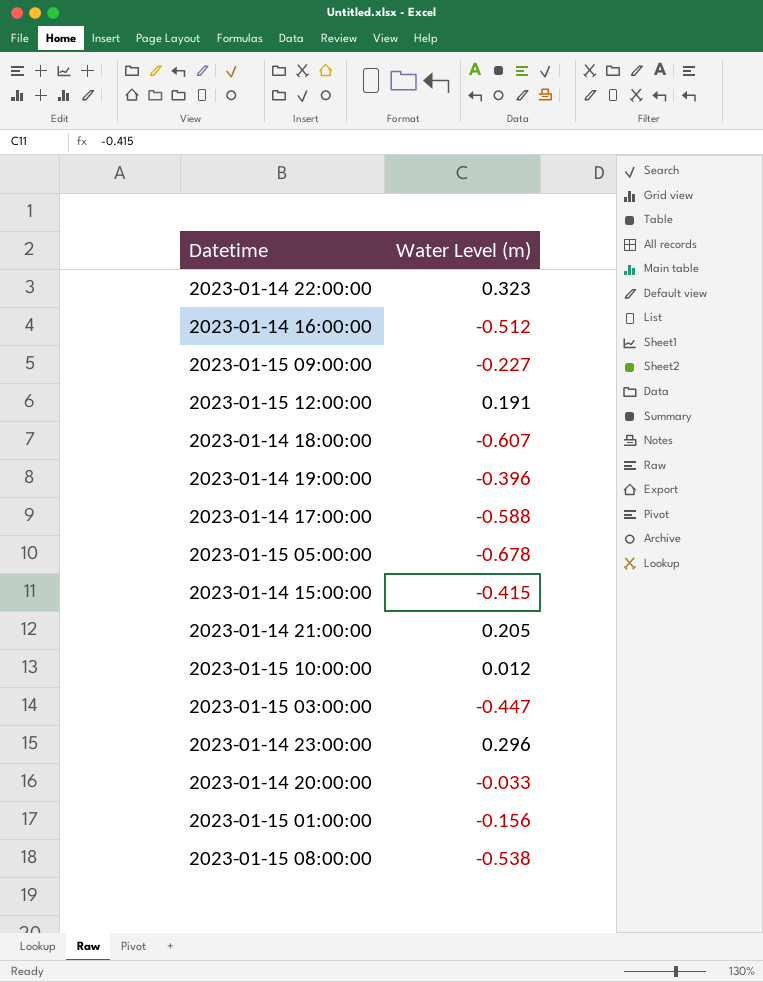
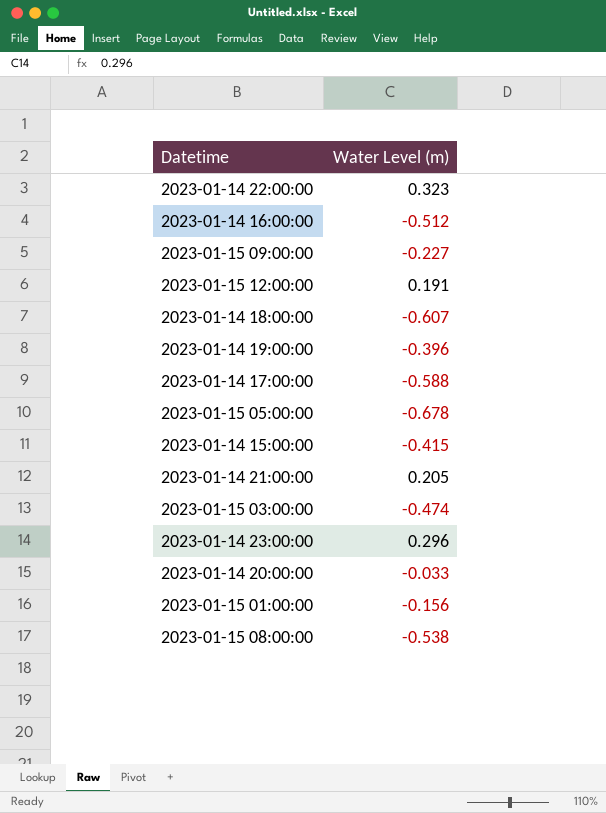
row 2023-01-15 10:00:00: 0.012 -> none
2023-01-15 03:00:00 | Water Level (m): -0.447 -> -0.474

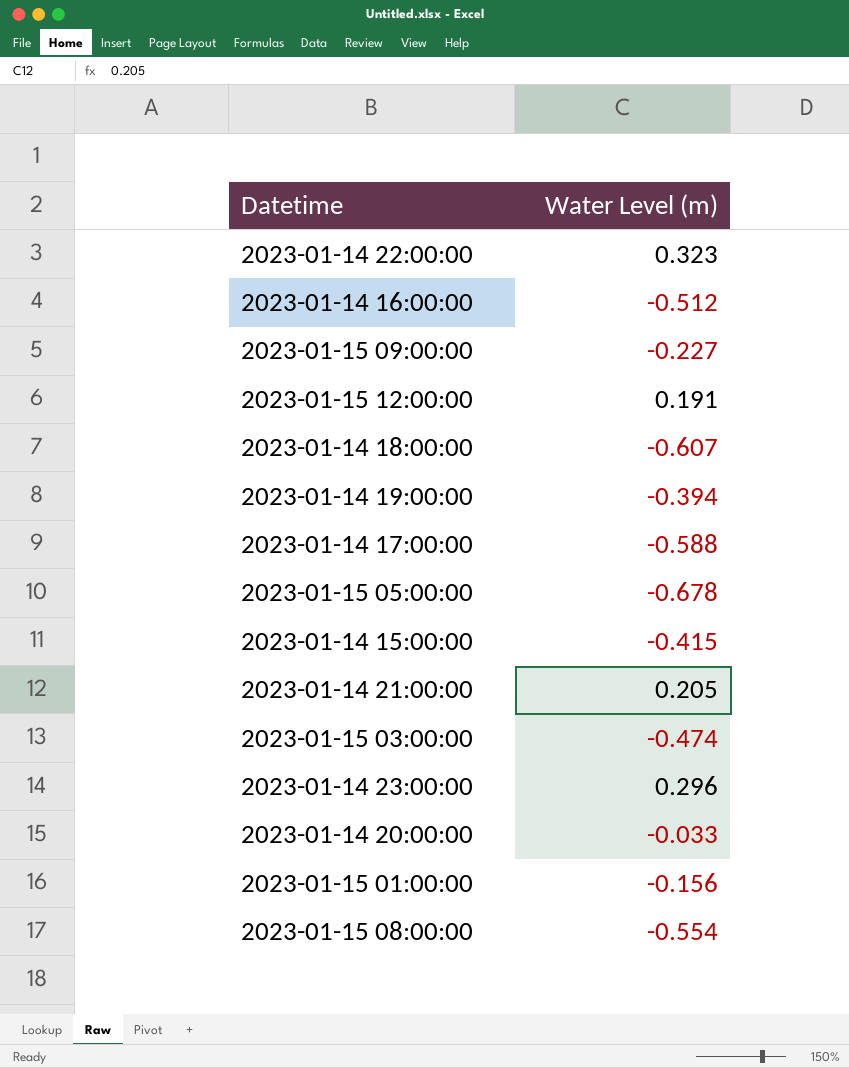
2023-01-14 19:00:00 | Water Level (m): -0.396 -> -0.394
2023-01-15 08:00:00 | Water Level (m): -0.538 -> -0.554

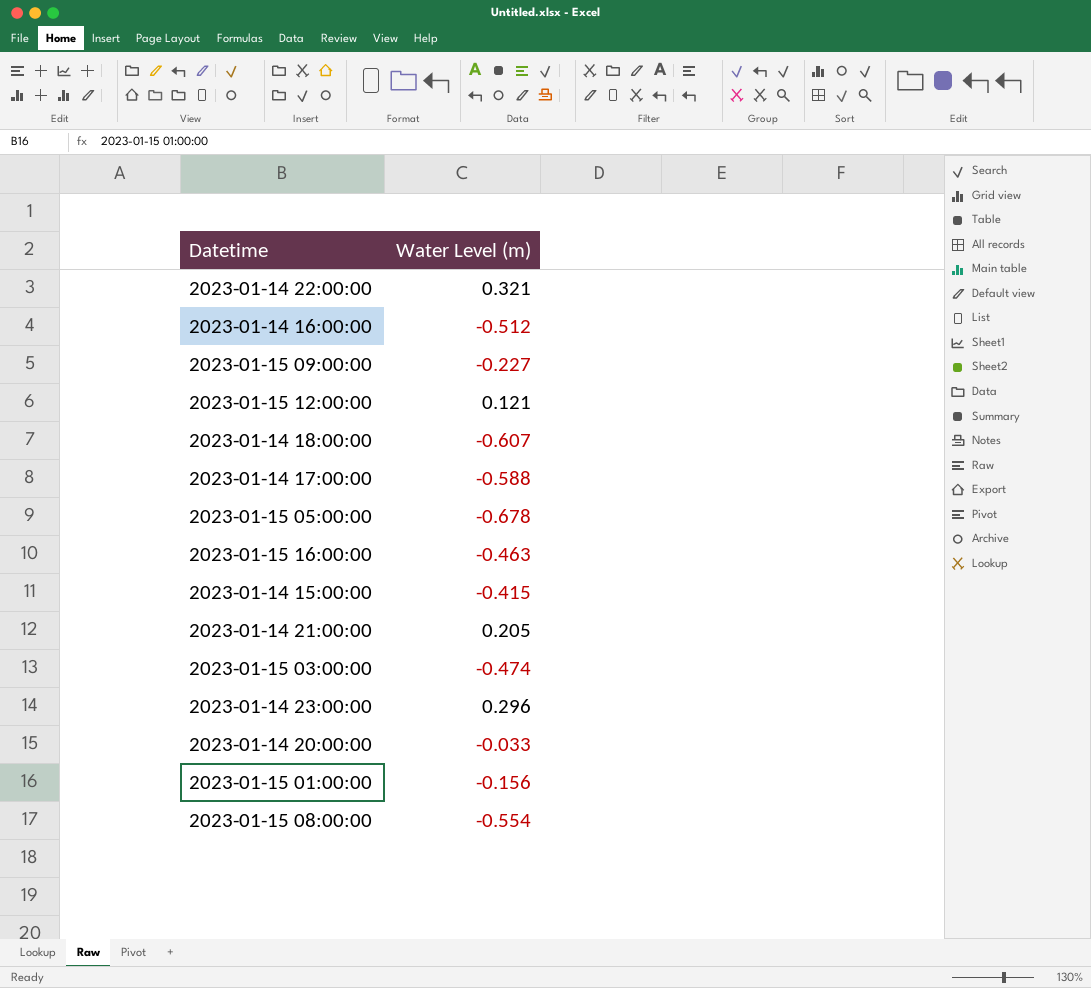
row 2023-01-14 19:00:00: -0.394 -> none
2023-01-14 22:00:00 | Water Level (m): 0.323 -> 0.321
2023-01-15 12:00:00 | Water Level (m): 0.191 -> 0.121
row 2023-01-15 16:00:00: none -> -0.463

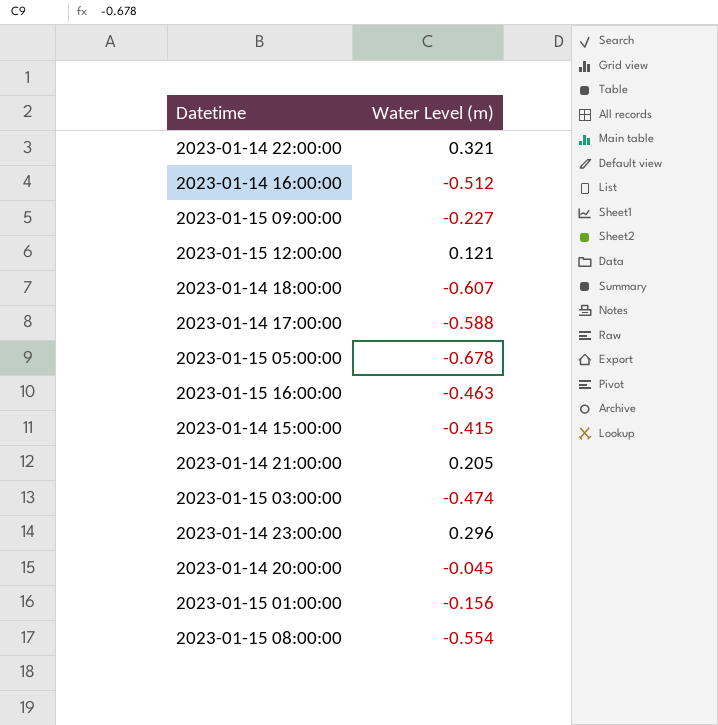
2023-01-14 20:00:00 | Water Level (m): -0.033 -> -0.045

